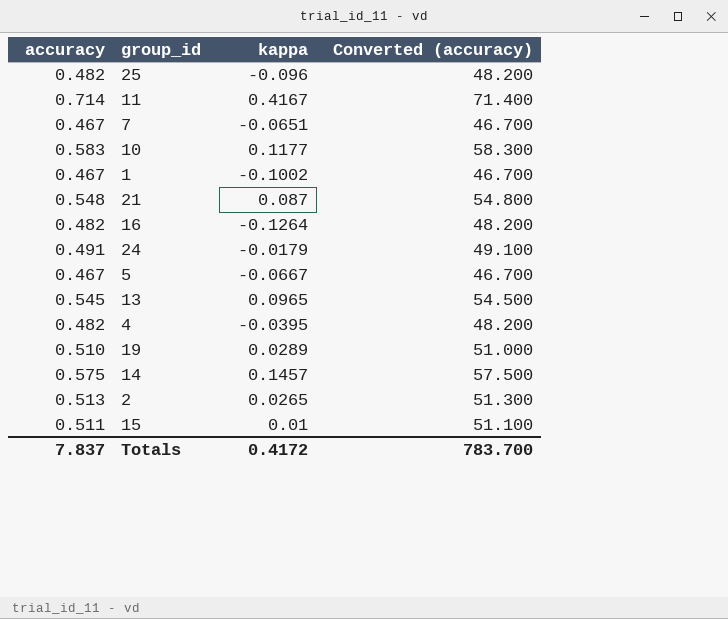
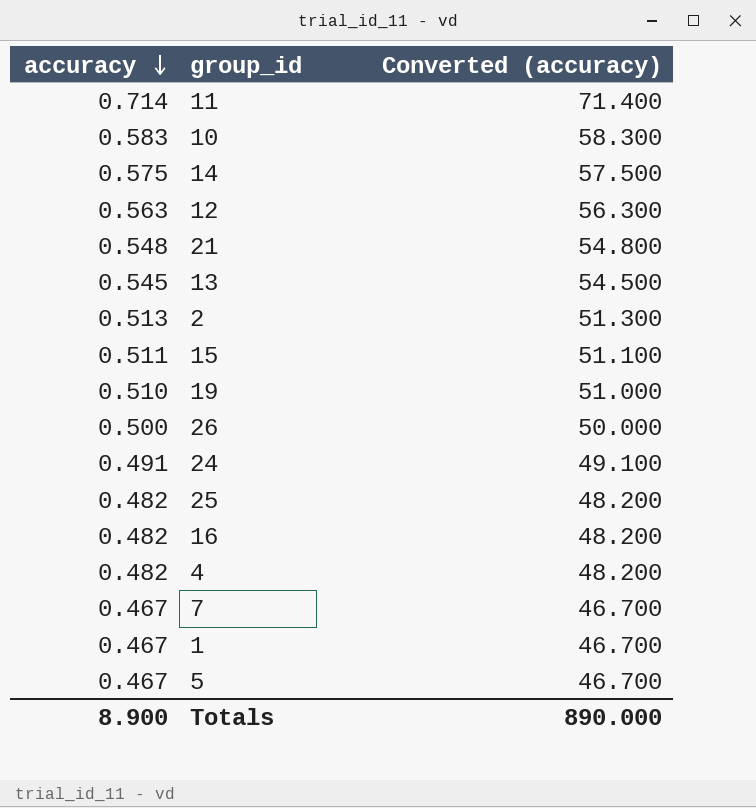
row order: none -> accuracy descending
column kappa | position: 3 -> none
row 12: none -> 0.563 | 56.300
row 26: none -> 0.500 | 50.000
Totals | accuracy: 7.837 -> 8.900
Totals | Converted (accuracy): 783.700 -> 890.000

